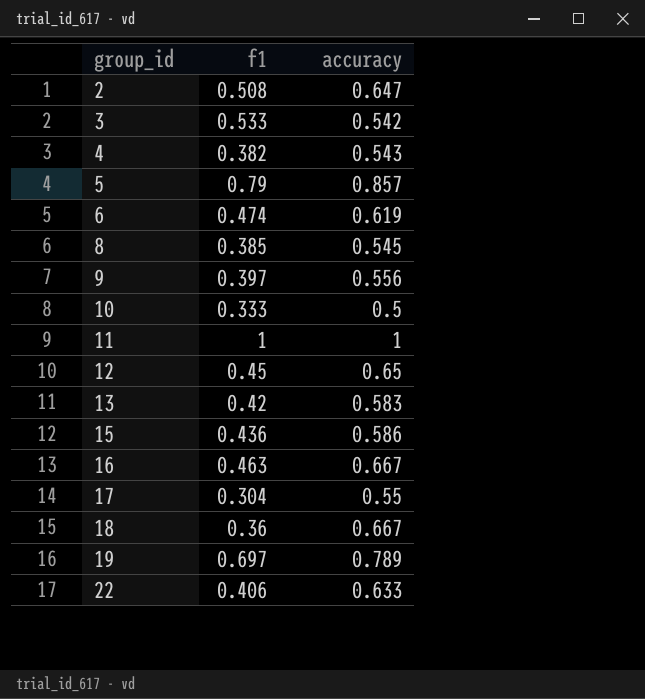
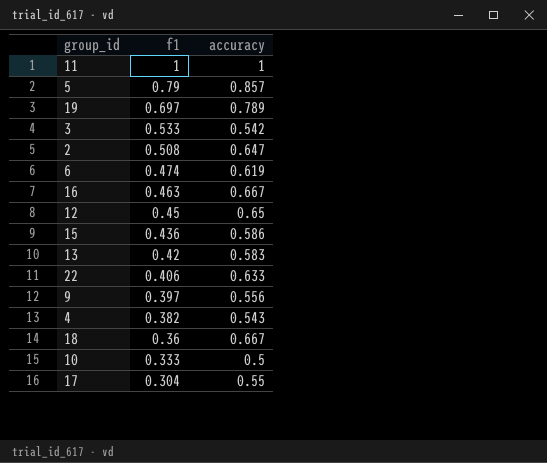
row order: group_id ascending -> f1 descending
row 8: 0.385 | 0.545 -> none

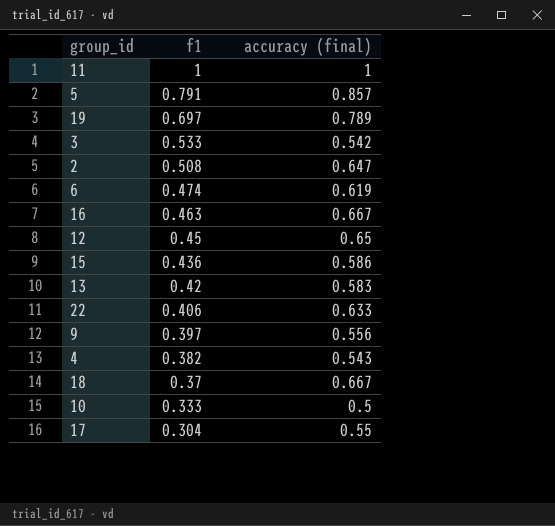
column name: accuracy -> accuracy (final)
5 | f1: 0.79 -> 0.791
18 | f1: 0.36 -> 0.37

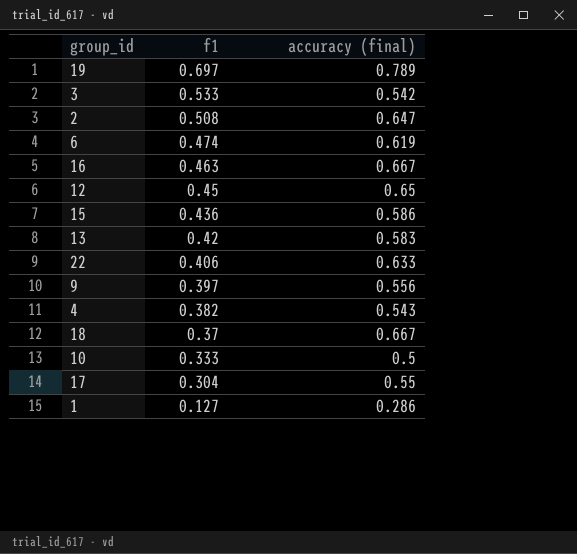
row 11: 1 | 1 -> none
row 5: 0.791 | 0.857 -> none
row 1: none -> 0.127 | 0.286

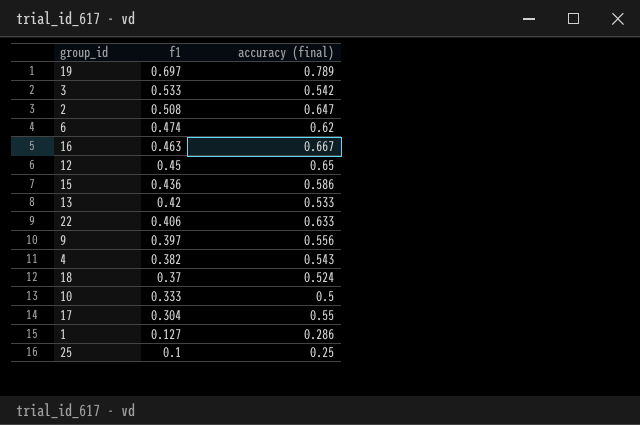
6 | accuracy (final): 0.619 -> 0.62
13 | accuracy (final): 0.583 -> 0.533
18 | accuracy (final): 0.667 -> 0.524
row 25: none -> 0.1 | 0.25

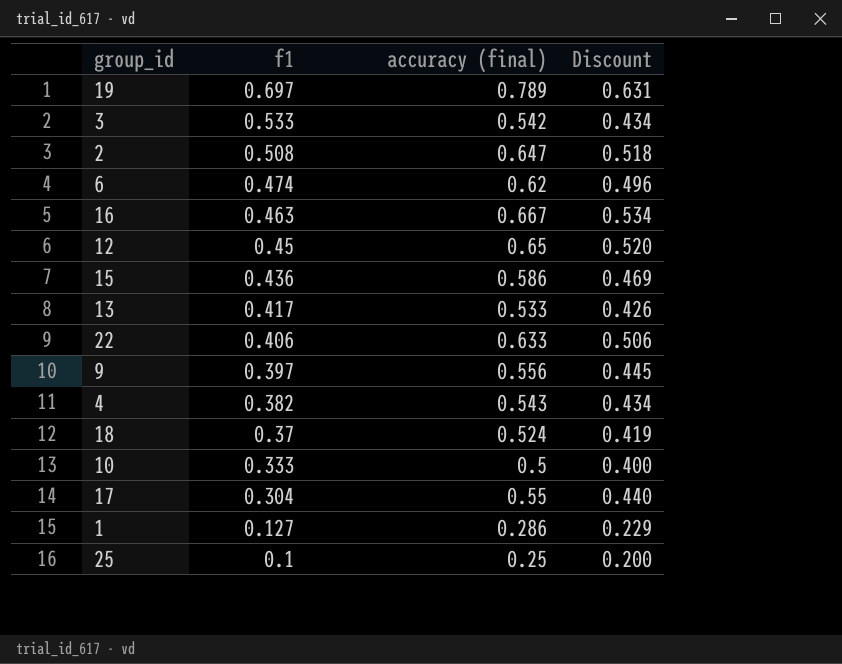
column Discount | formula: none -> [accuracy (final)] * 0.8
13 | f1: 0.42 -> 0.417

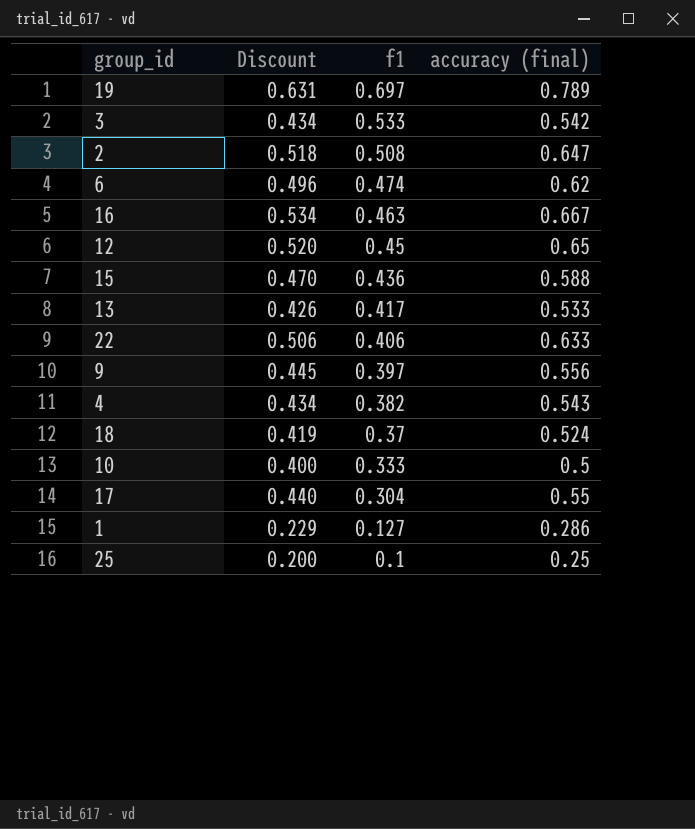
column Discount | position: 4 -> 2
15 | Discount: 0.469 -> 0.470
15 | accuracy (final): 0.586 -> 0.588

